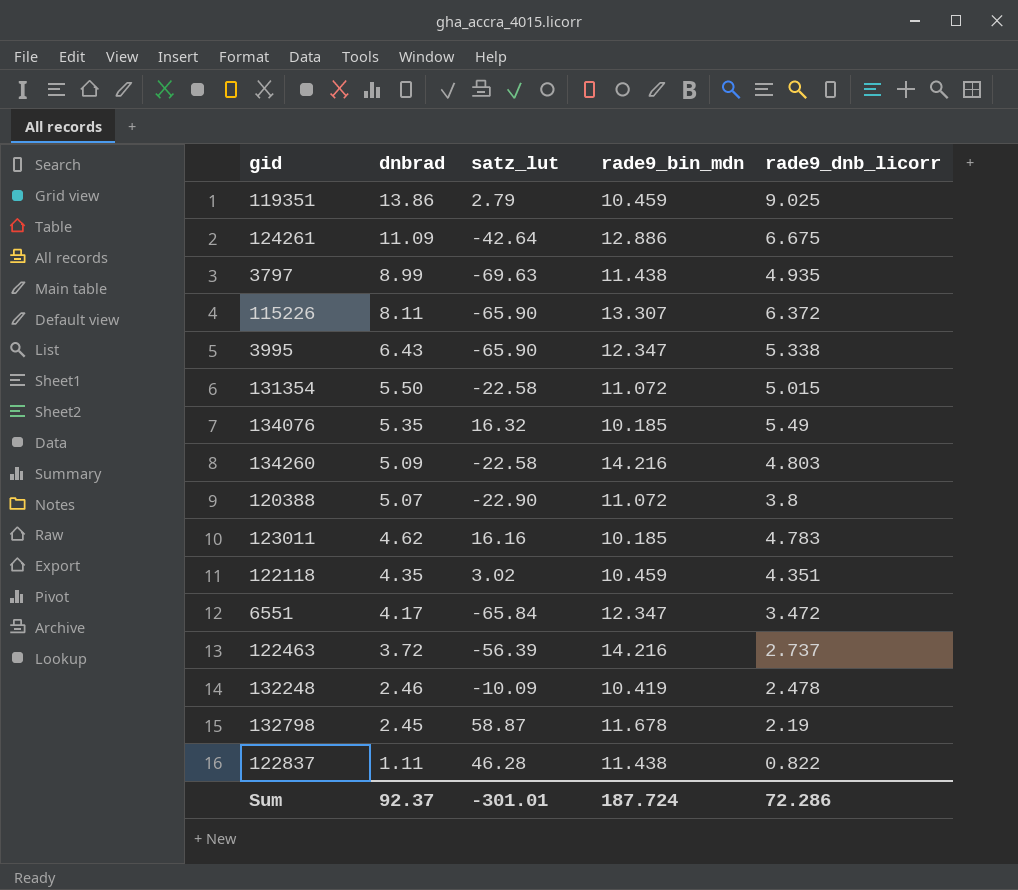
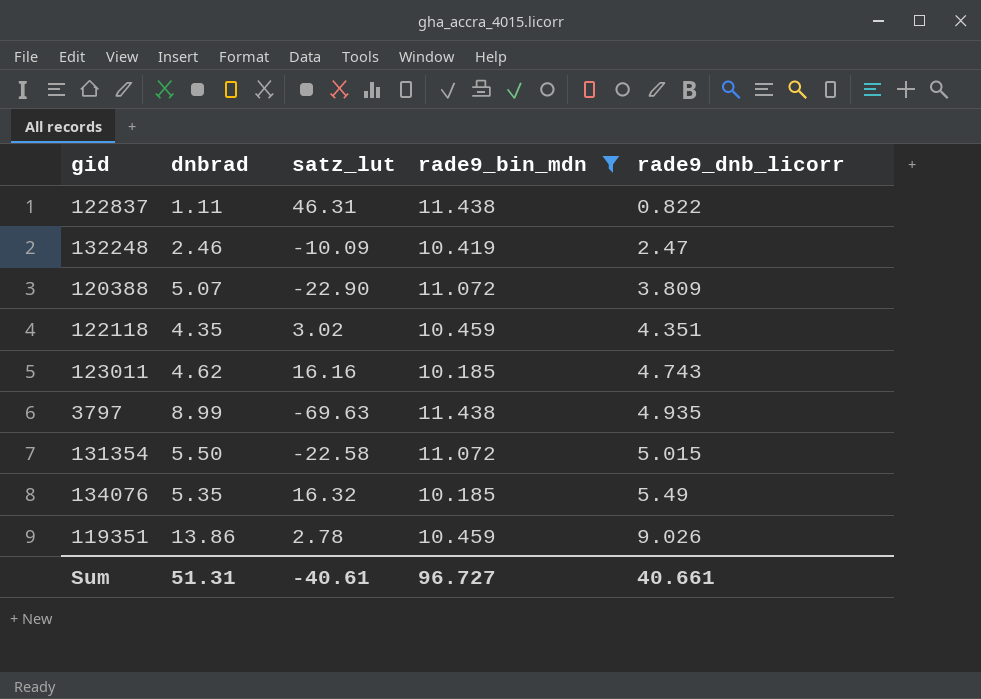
filter: none -> rade9_bin_mdn <= 11.438
row order: dnbrad descending -> rade9_dnb_licorr ascending
122837 | satz_lut: 46.28 -> 46.31
132248 | rade9_dnb_licorr: 2.478 -> 2.47
120388 | rade9_dnb_licorr: 3.8 -> 3.809
123011 | rade9_dnb_licorr: 4.783 -> 4.743
119351 | satz_lut: 2.79 -> 2.78
119351 | rade9_dnb_licorr: 9.025 -> 9.026
Sum | dnbrad: 92.37 -> 51.31
Sum | satz_lut: -301.01 -> -40.61
Sum | rade9_bin_mdn: 187.724 -> 96.727
Sum | rade9_dnb_licorr: 72.286 -> 40.661

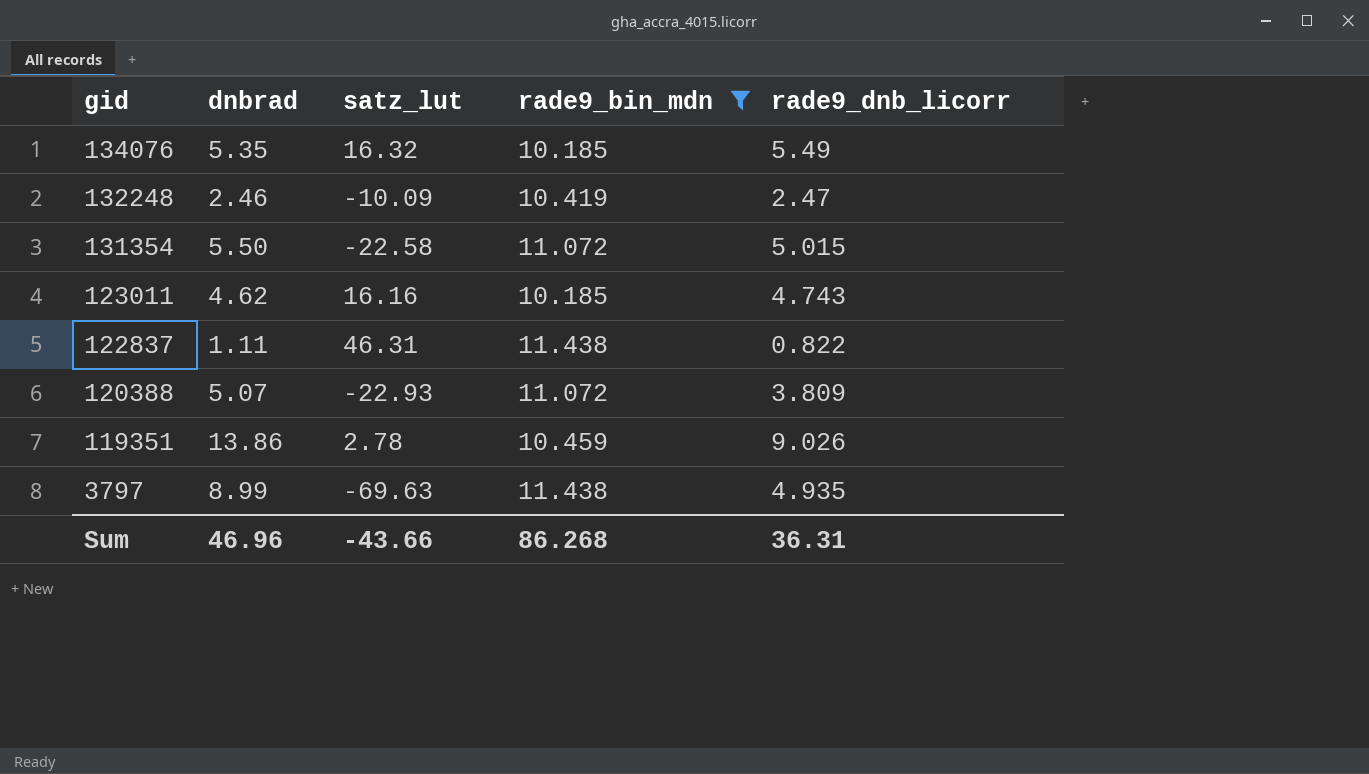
row order: rade9_dnb_licorr ascending -> gid descending
row 122118: 4.35 | 3.02 | 10.459 | 4.351 -> none
120388 | satz_lut: -22.90 -> -22.93
Sum | dnbrad: 51.31 -> 46.96
Sum | satz_lut: -40.61 -> -43.66
Sum | rade9_bin_mdn: 96.727 -> 86.268
Sum | rade9_dnb_licorr: 40.661 -> 36.31

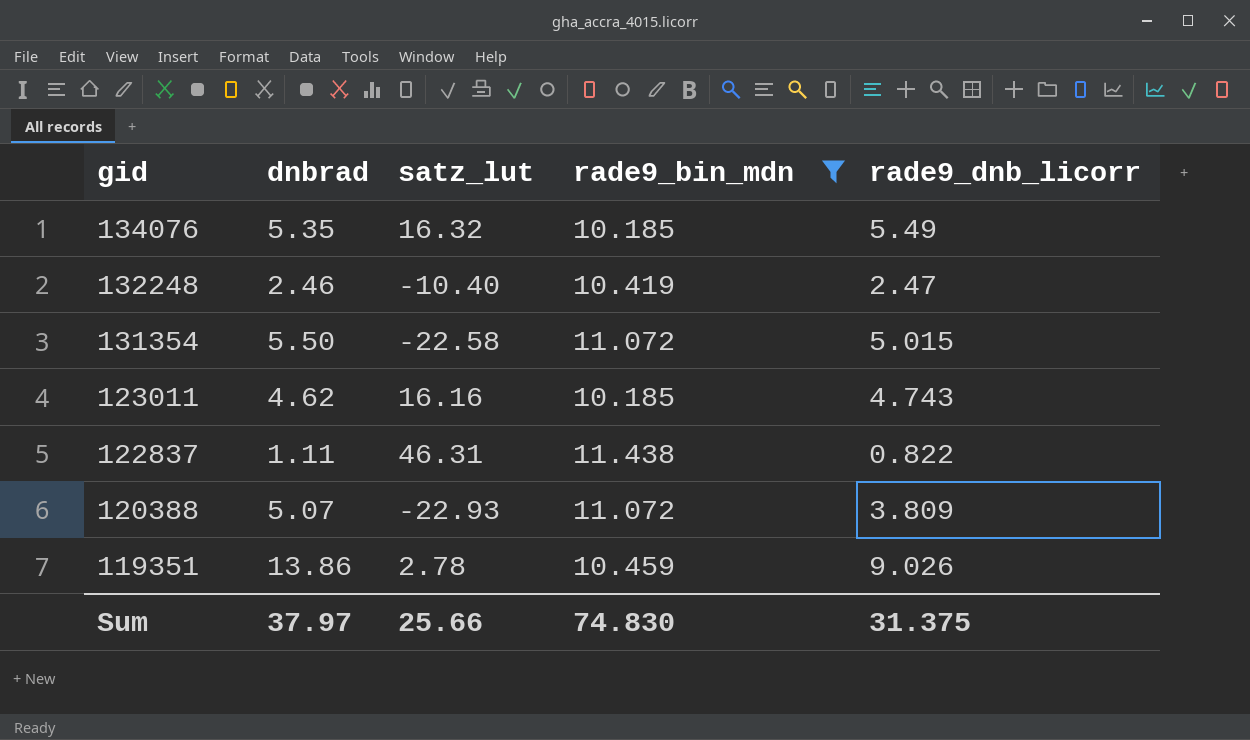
row 3797: 8.99 | -69.63 | 11.438 | 4.935 -> none
132248 | satz_lut: -10.09 -> -10.40
Sum | dnbrad: 46.96 -> 37.97
Sum | satz_lut: -43.66 -> 25.66
Sum | rade9_bin_mdn: 86.268 -> 74.830
Sum | rade9_dnb_licorr: 36.31 -> 31.375

